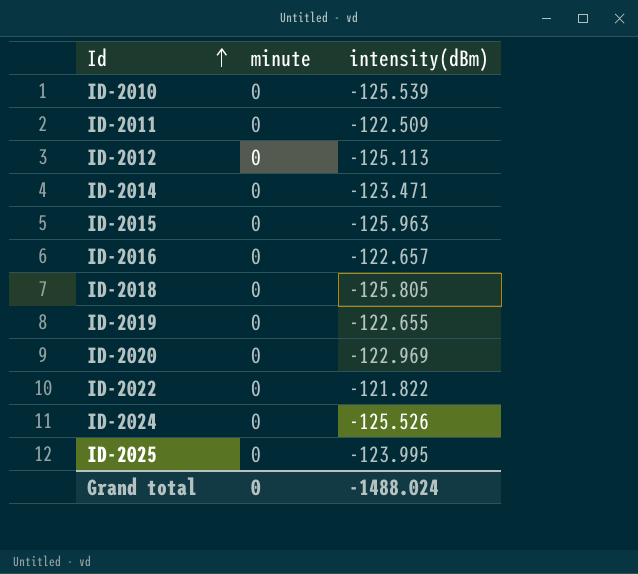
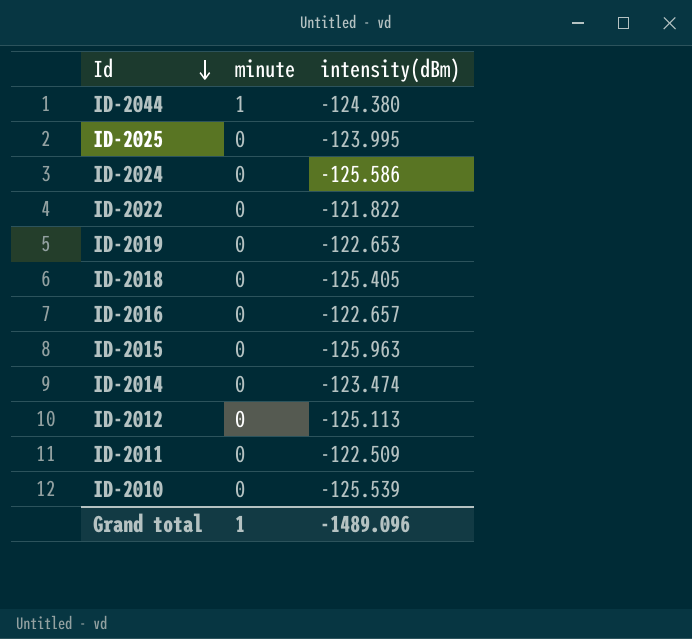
row order: Id ascending -> Id descending
row ID-2020: 0 | -122.969 -> none
row ID-2044: none -> 1 | -124.380
ID-2024 | intensity(dBm): -125.526 -> -125.586
ID-2019 | intensity(dBm): -122.655 -> -122.653
ID-2018 | intensity(dBm): -125.805 -> -125.405
ID-2014 | intensity(dBm): -123.471 -> -123.474
Grand total | minute: 0 -> 1
Grand total | intensity(dBm): -1488.024 -> -1489.096

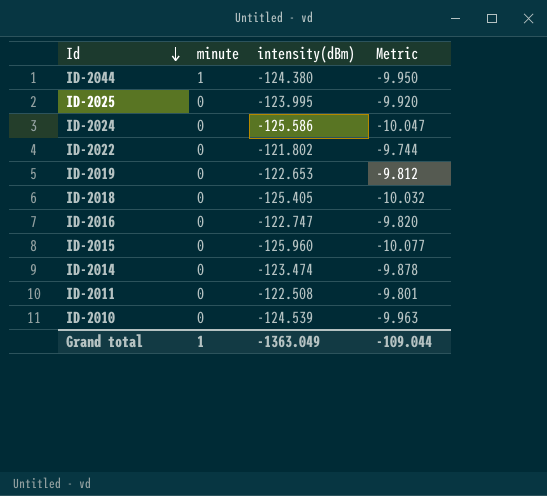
column Metric | formula: none -> [intensity(dBm)] * 0.08
row ID-2012: 0 | -125.113 -> none
ID-2022 | intensity(dBm): -121.822 -> -121.802
ID-2016 | intensity(dBm): -122.657 -> -122.747
ID-2015 | intensity(dBm): -125.963 -> -125.960
ID-2011 | intensity(dBm): -122.509 -> -122.508
ID-2010 | intensity(dBm): -125.539 -> -124.539
Grand total | intensity(dBm): -1489.096 -> -1363.049

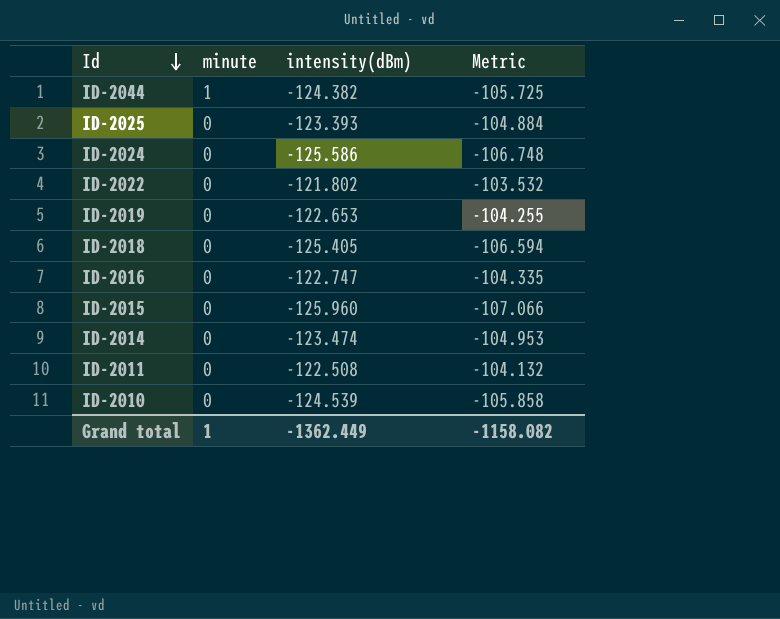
column Metric | formula: [intensity(dBm)] * 0.08 -> [intensity(dBm)] * 0.85
ID-2044 | intensity(dBm): -124.380 -> -124.382
ID-2025 | intensity(dBm): -123.995 -> -123.393
Grand total | intensity(dBm): -1363.049 -> -1362.449
Grand total | Metric: -109.044 -> -1158.082

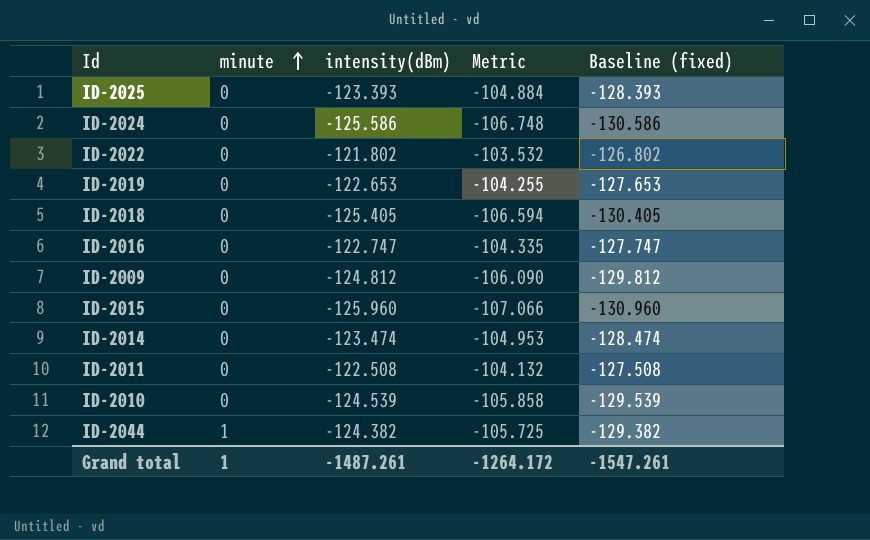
row order: Id descending -> minute ascending
column Baseline (fixed) | formula: none -> [intensity(dBm)] - 5
row ID-2009: none -> 0 | -124.812 | -106.090 | -129.812
Grand total | intensity(dBm): -1362.449 -> -1487.261
Grand total | Metric: -1158.082 -> -1264.172

